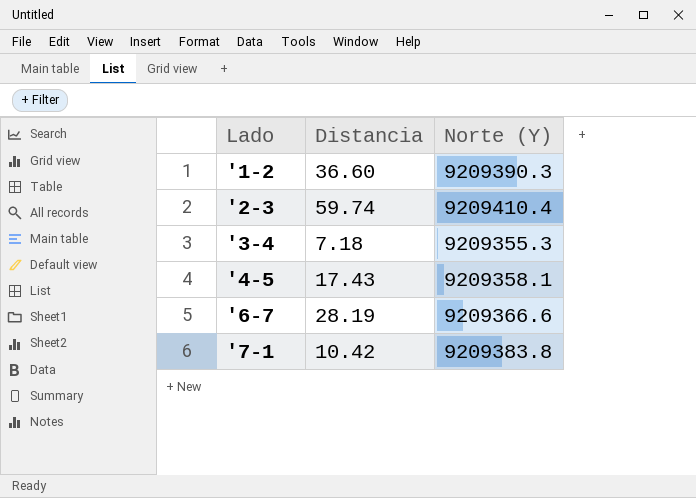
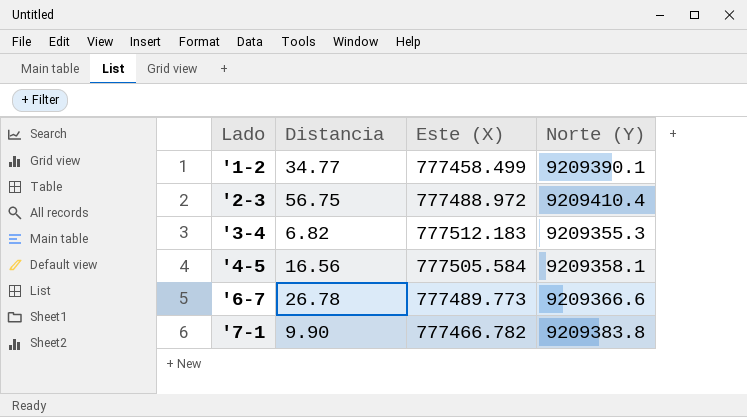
column Este (X) | position: none -> 3
'1-2 | Distancia: 36.60 -> 34.77
'1-2 | Norte (Y): 9209390.3 -> 9209390.1
'2-3 | Distancia: 59.74 -> 56.75
'3-4 | Distancia: 7.18 -> 6.82
'4-5 | Distancia: 17.43 -> 16.56
'6-7 | Distancia: 28.19 -> 26.78
'7-1 | Distancia: 10.42 -> 9.90

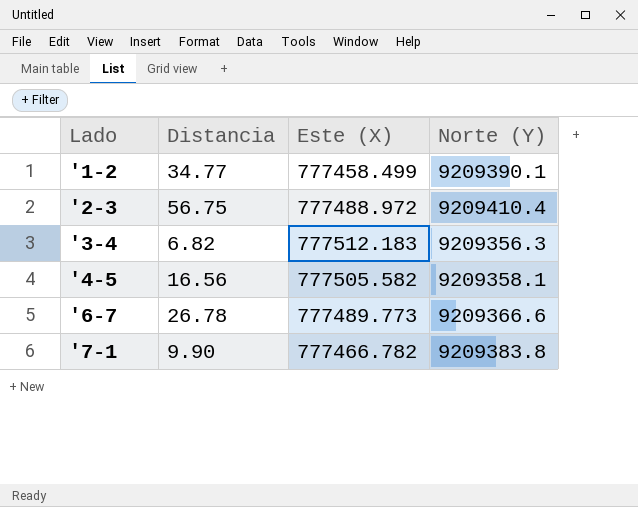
'3-4 | Norte (Y): 9209355.3 -> 9209356.3
'4-5 | Este (X): 777505.584 -> 777505.582

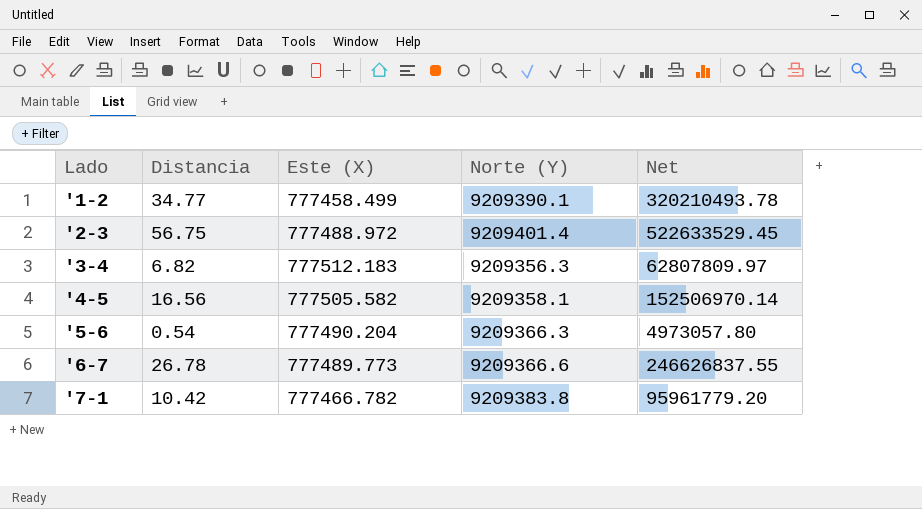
column Net | formula: none -> [Distancia] * [Norte (Y)]
'2-3 | Norte (Y): 9209410.4 -> 9209401.4
row '5-6: none -> 0.54 | 777490.204 | 9209366.3 | 4973057.80
'7-1 | Distancia: 9.90 -> 10.42

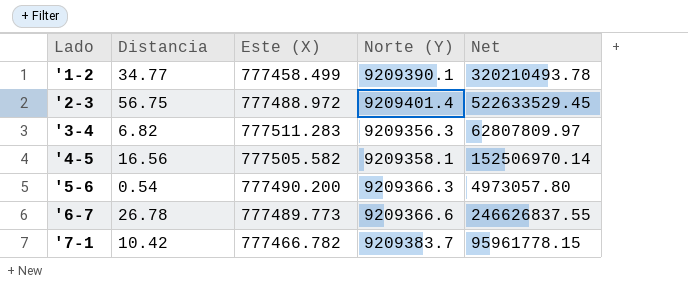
'3-4 | Este (X): 777512.183 -> 777511.283
'5-6 | Este (X): 777490.204 -> 777490.200
'7-1 | Norte (Y): 9209383.8 -> 9209383.7
'7-1 | Net: 95961779.20 -> 95961778.15

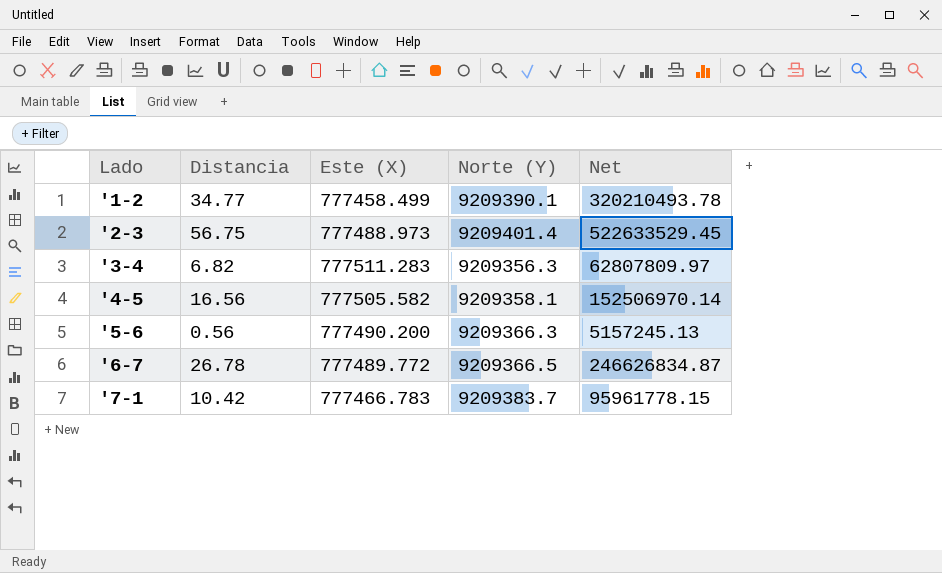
'2-3 | Este (X): 777488.972 -> 777488.973
'5-6 | Distancia: 0.54 -> 0.56
'5-6 | Net: 4973057.80 -> 5157245.13
'6-7 | Este (X): 777489.773 -> 777489.772
'6-7 | Norte (Y): 9209366.6 -> 9209366.5
'6-7 | Net: 246626837.55 -> 246626834.87
'7-1 | Este (X): 777466.782 -> 777466.783

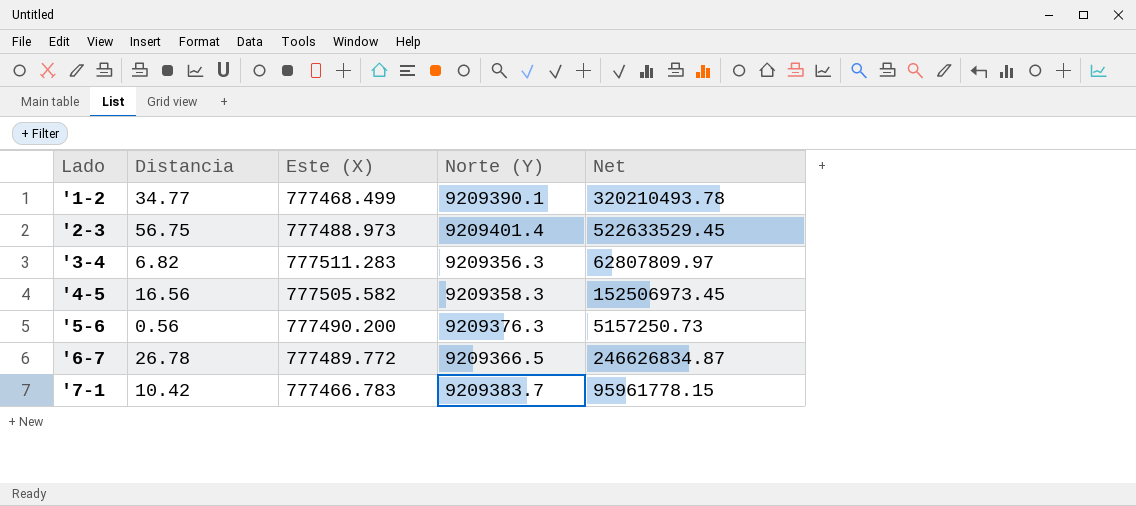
'1-2 | Este (X): 777458.499 -> 777468.499
'4-5 | Norte (Y): 9209358.1 -> 9209358.3
'4-5 | Net: 152506970.14 -> 152506973.45
'5-6 | Norte (Y): 9209366.3 -> 9209376.3
'5-6 | Net: 5157245.13 -> 5157250.73

